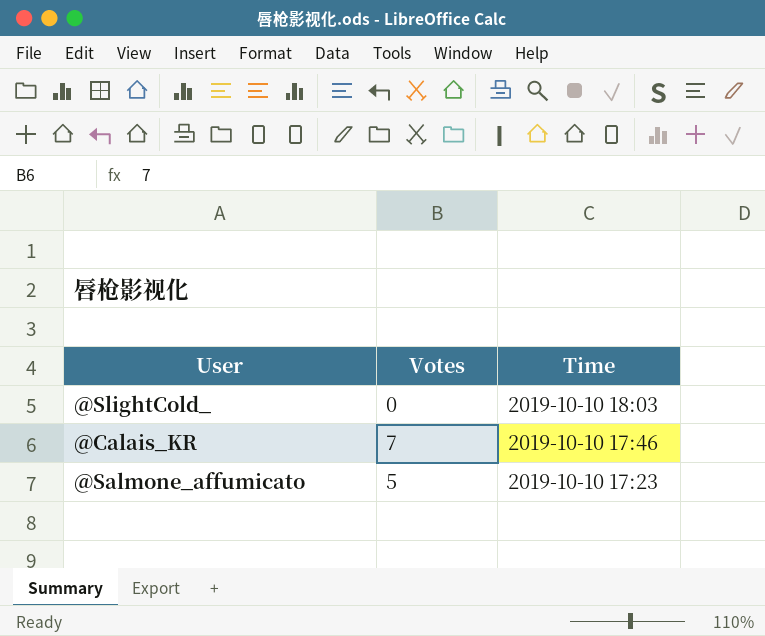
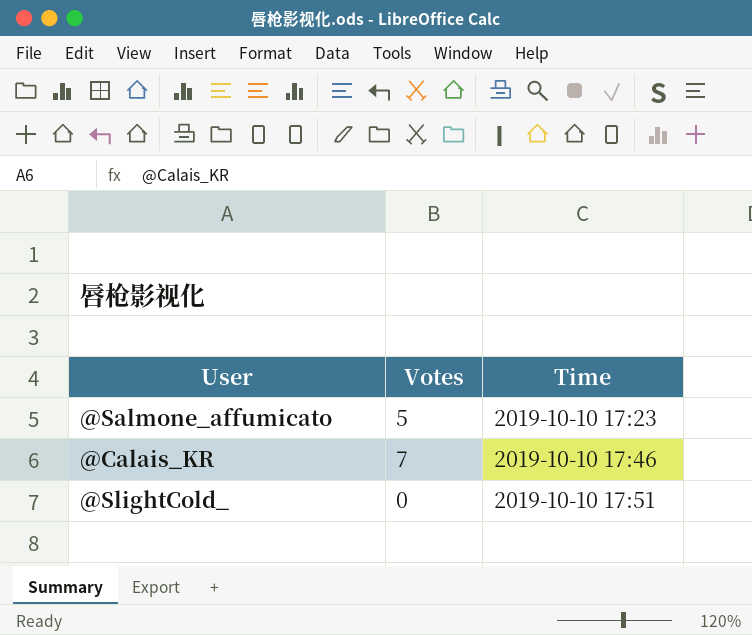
row order: Time descending -> Time ascending
@SlightCold_ | Time: 2019-10-10 18:03 -> 2019-10-10 17:51

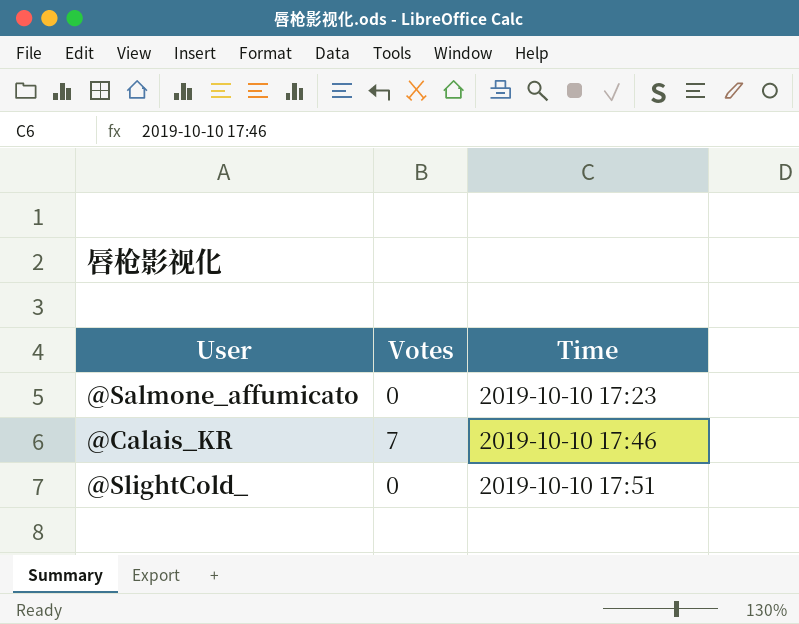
@Salmone_affumicato | Votes: 5 -> 0

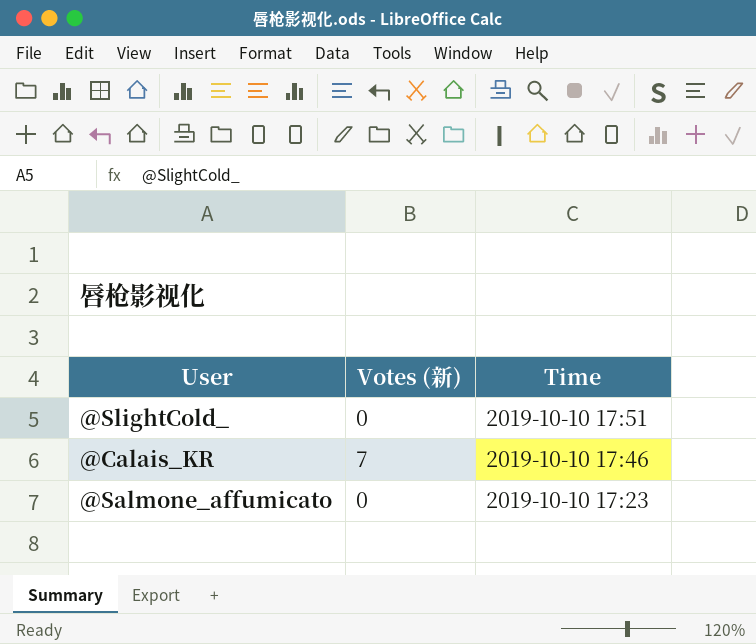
row order: Time ascending -> Time descending
column name: Votes -> Votes (新)

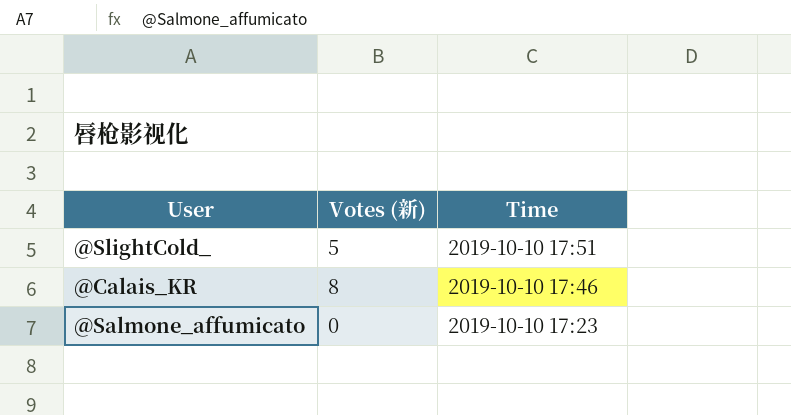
@SlightCold_ | Votes (新): 0 -> 5
@Calais_KR | Votes (新): 7 -> 8

